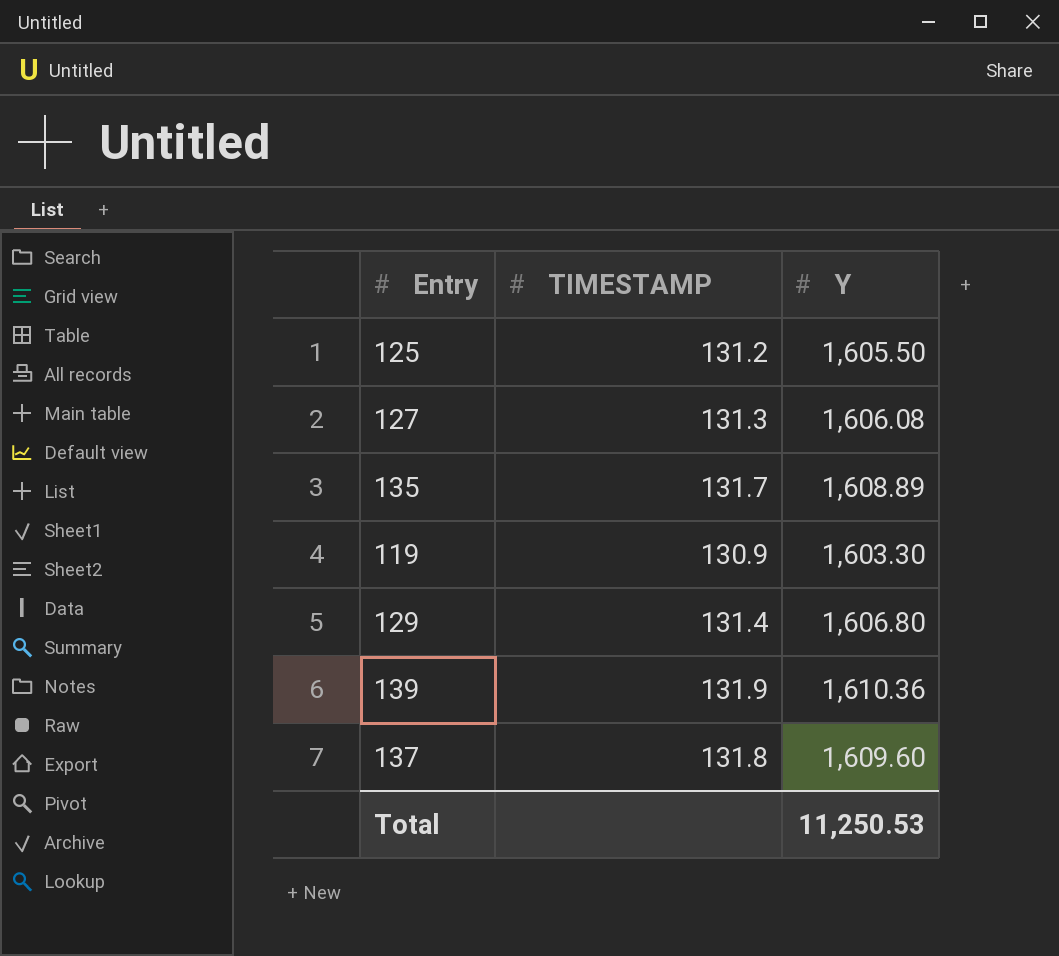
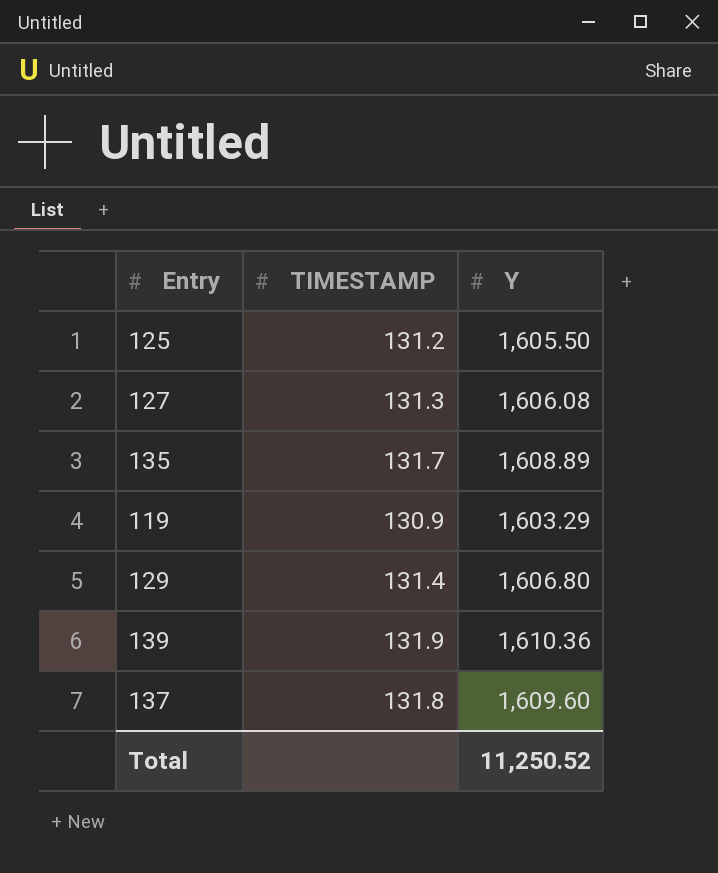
119 | Y: 1,603.30 -> 1,603.29
Total | Y: 11,250.53 -> 11,250.52

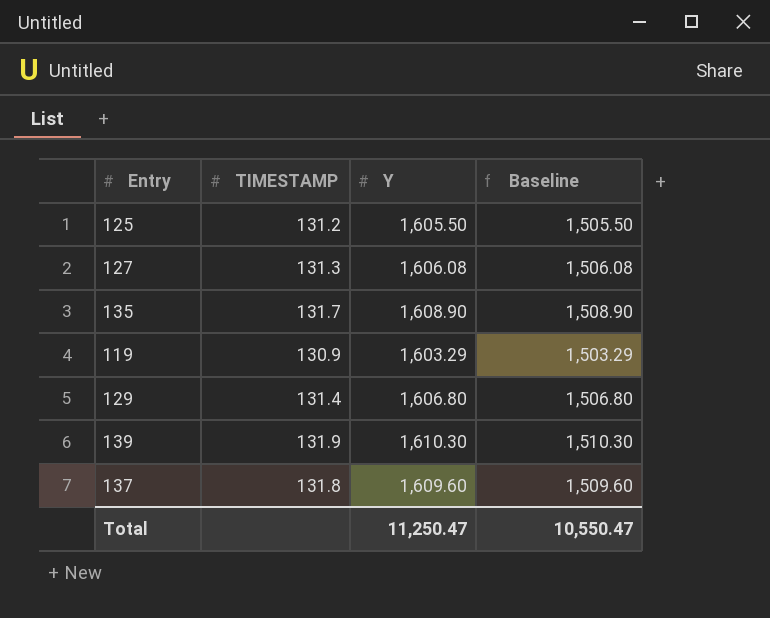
column Baseline | formula: none -> [Y] - 100
135 | Y: 1,608.89 -> 1,608.90
139 | Y: 1,610.36 -> 1,610.30
Total | Y: 11,250.52 -> 11,250.47

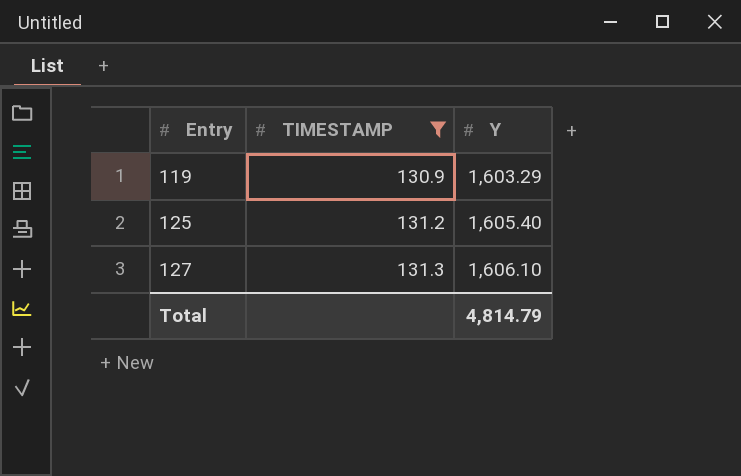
filter: none -> TIMESTAMP <= 131.3
row order: none -> Entry ascending
column Baseline | formula: [Y] - 100 -> none
125 | Y: 1,605.50 -> 1,605.40
127 | Y: 1,606.08 -> 1,606.10
Total | Y: 11,250.47 -> 4,814.79

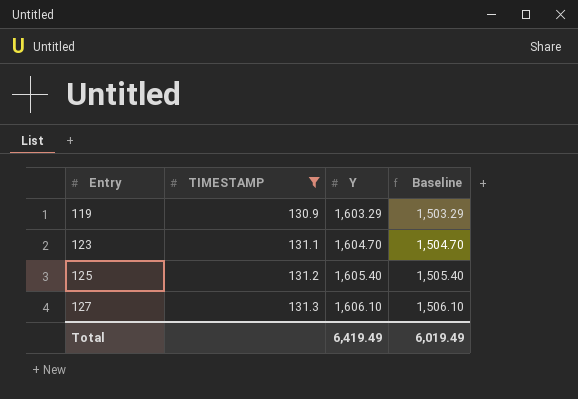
column Baseline | formula: none -> [Y] - 100
row 123: none -> 131.1 | 1,604.70 | 1,504.70
Total | Y: 4,814.79 -> 6,419.49

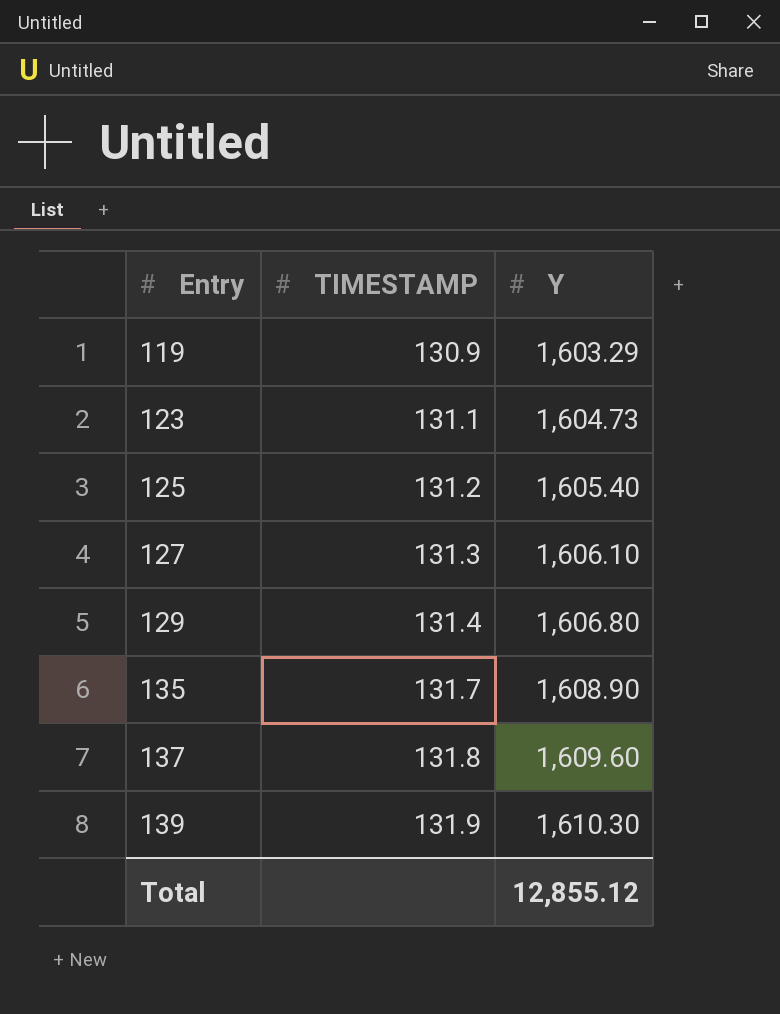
filter: TIMESTAMP <= 131.3 -> none
column Baseline | formula: [Y] - 100 -> none
123 | Y: 1,604.70 -> 1,604.73
Total | Y: 6,419.49 -> 12,855.12

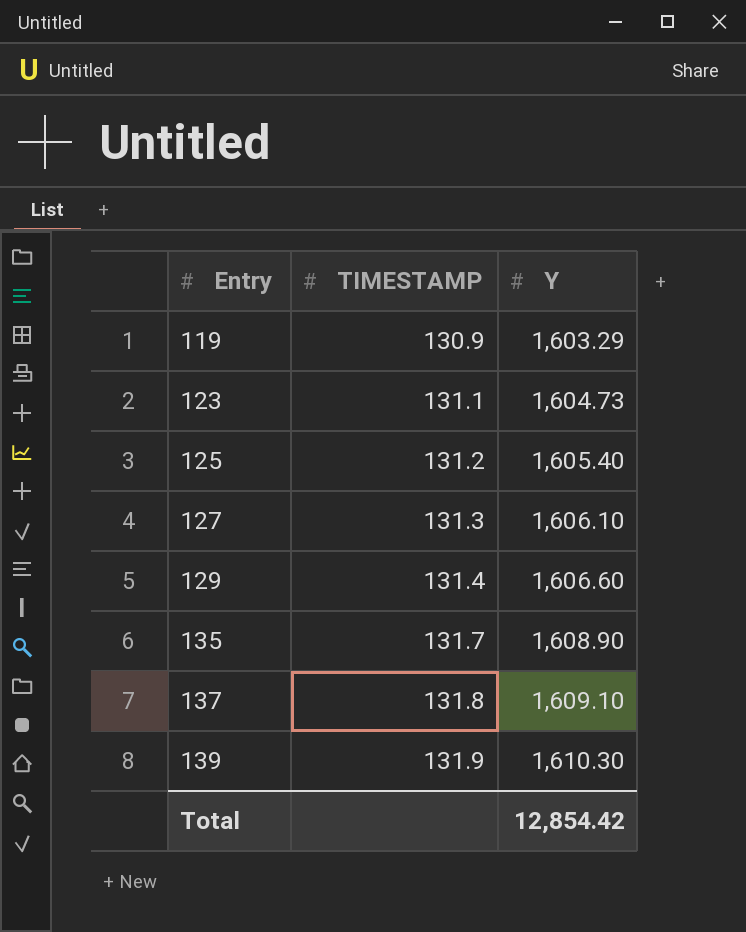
129 | Y: 1,606.80 -> 1,606.60
137 | Y: 1,609.60 -> 1,609.10
Total | Y: 12,855.12 -> 12,854.42

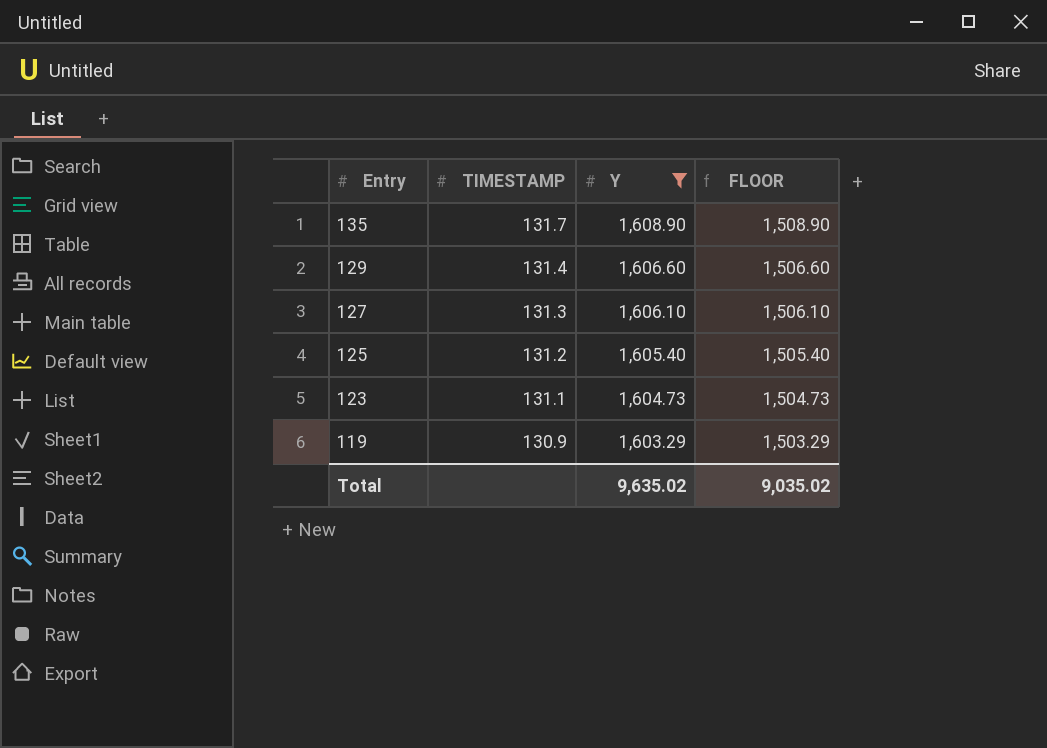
filter: none -> Y <= 1,608.90
row order: Entry ascending -> Entry descending
column FLOOR | formula: none -> [Y] - 100
Total | Y: 12,854.42 -> 9,635.02

